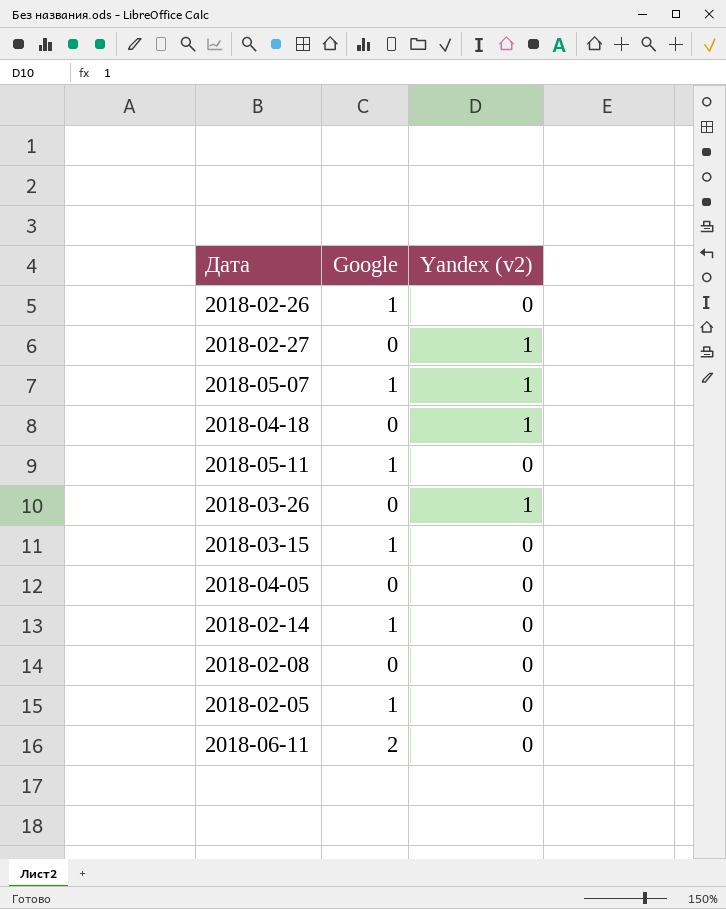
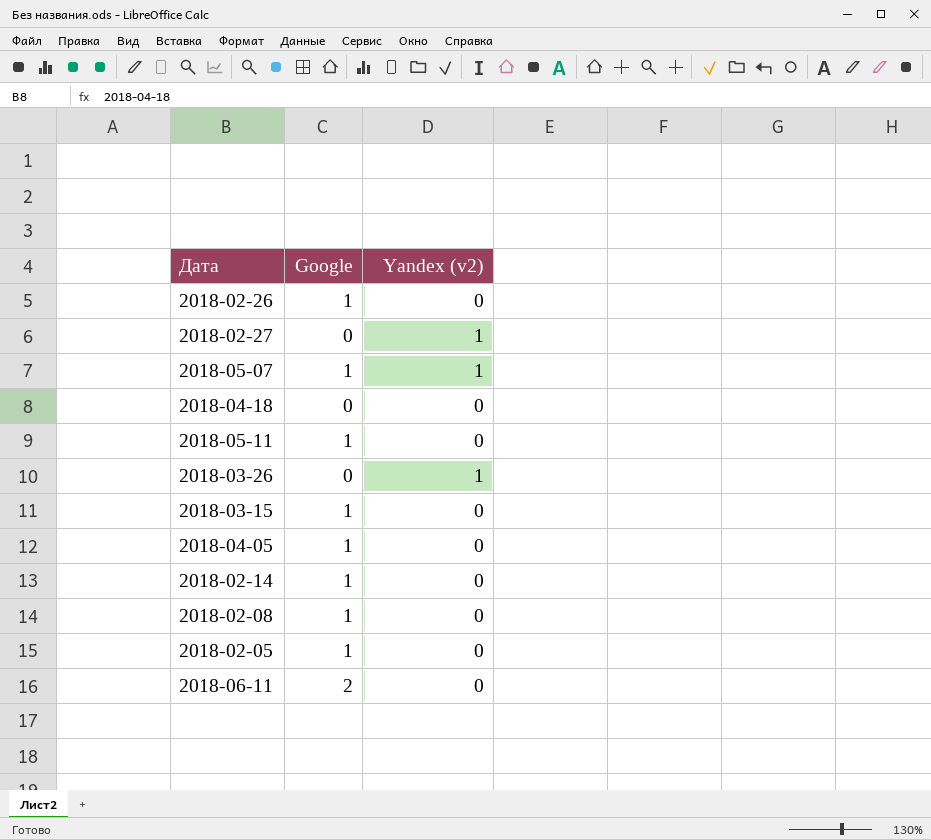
2018-04-18 | Yandex (v2): 1 -> 0
2018-04-05 | Google: 0 -> 1
2018-02-08 | Google: 0 -> 1

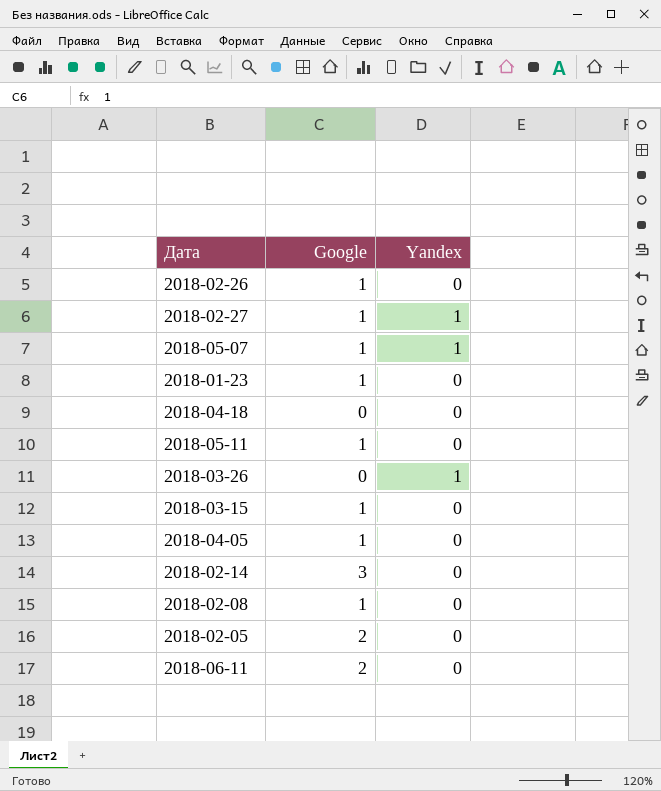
column name: Yandex (v2) -> Yandex
2018-02-27 | Google: 0 -> 1
row 2018-01-23: none -> 1 | 0
2018-02-14 | Google: 1 -> 3
2018-02-05 | Google: 1 -> 2

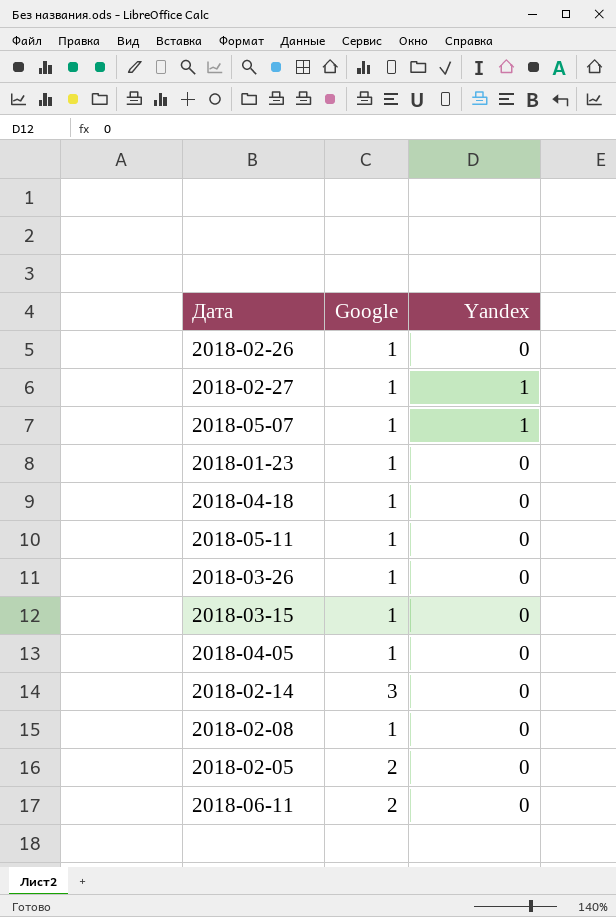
2018-04-18 | Google: 0 -> 1
2018-03-26 | Google: 0 -> 1
2018-03-26 | Yandex: 1 -> 0

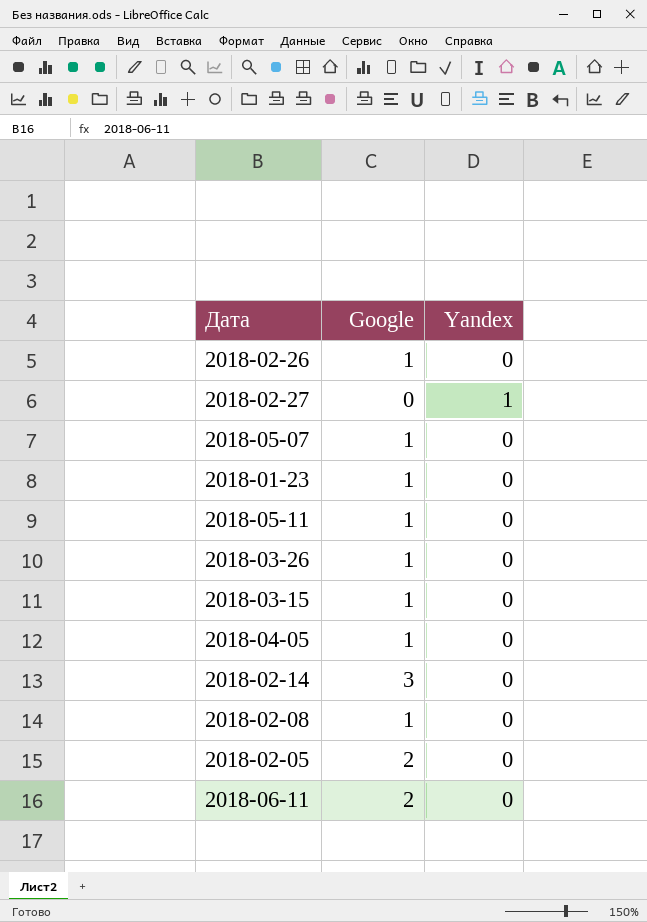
row 2018-04-18: 1 | 0 -> none
2018-02-27 | Google: 1 -> 0
2018-05-07 | Yandex: 1 -> 0

